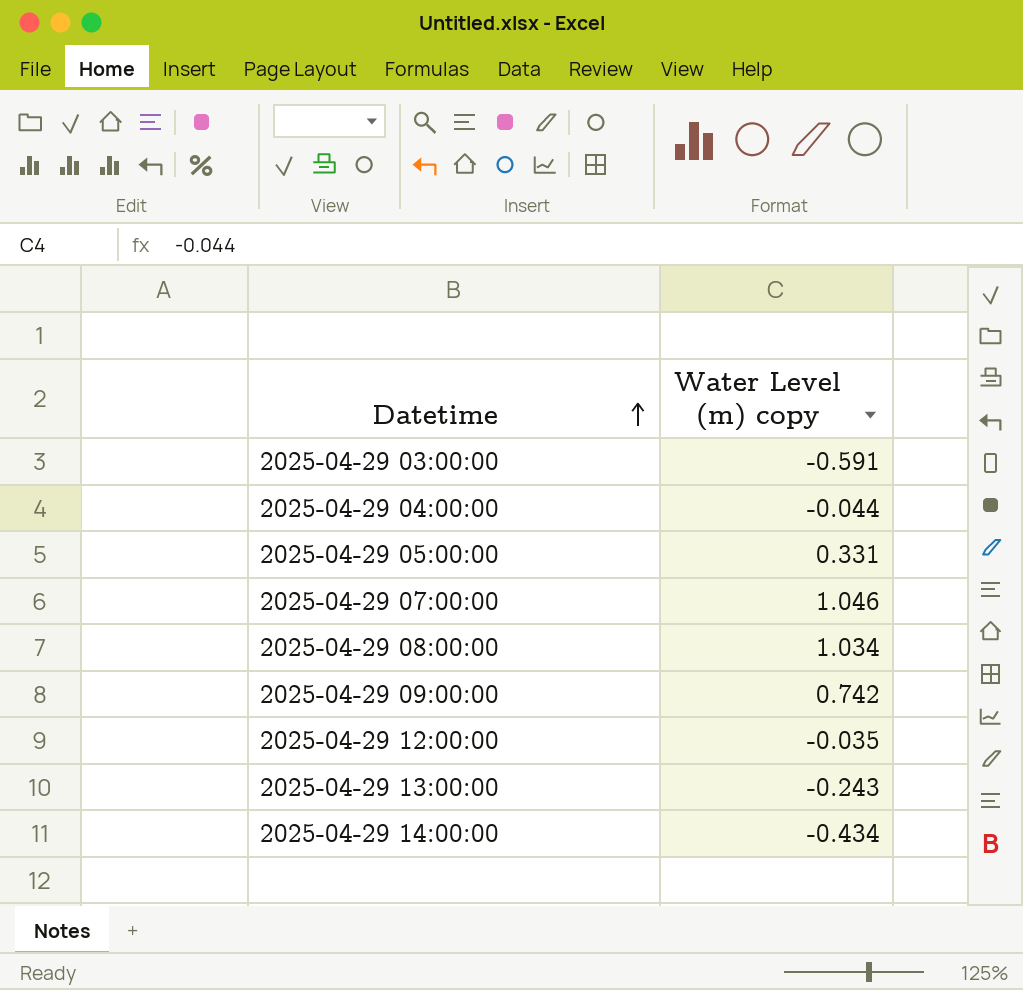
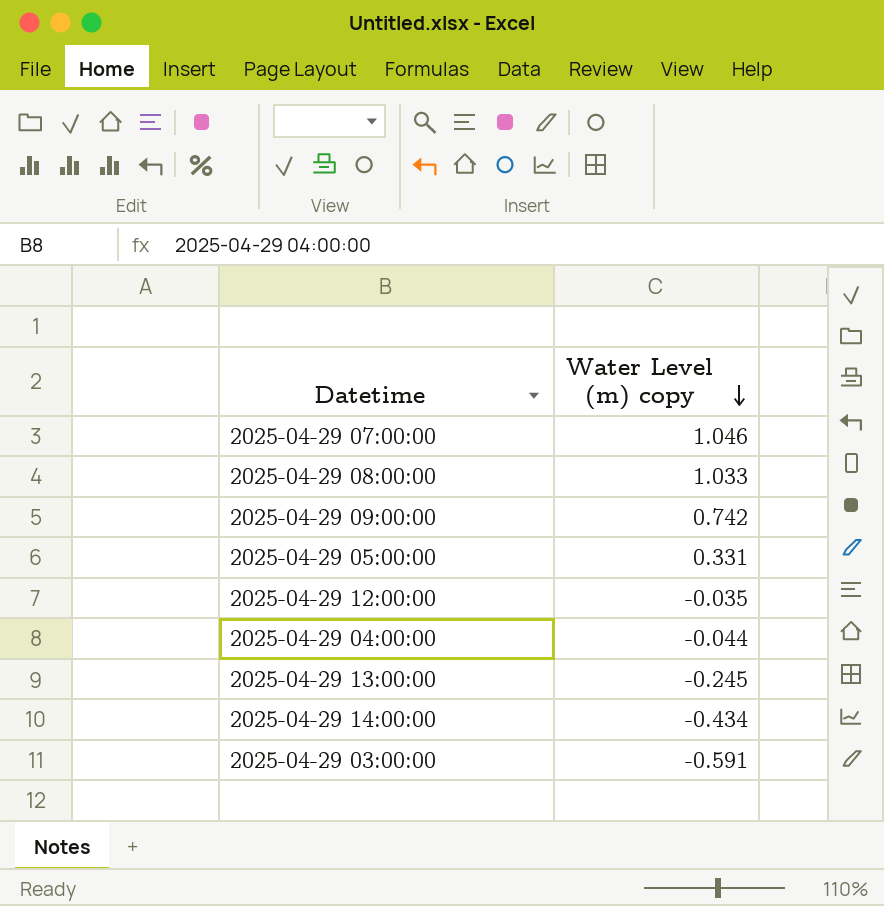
row order: Datetime ascending -> Water Level (m) copy descending
2025-04-29 08:00:00 | Water Level (m) copy: 1.034 -> 1.033
2025-04-29 13:00:00 | Water Level (m) copy: -0.243 -> -0.245

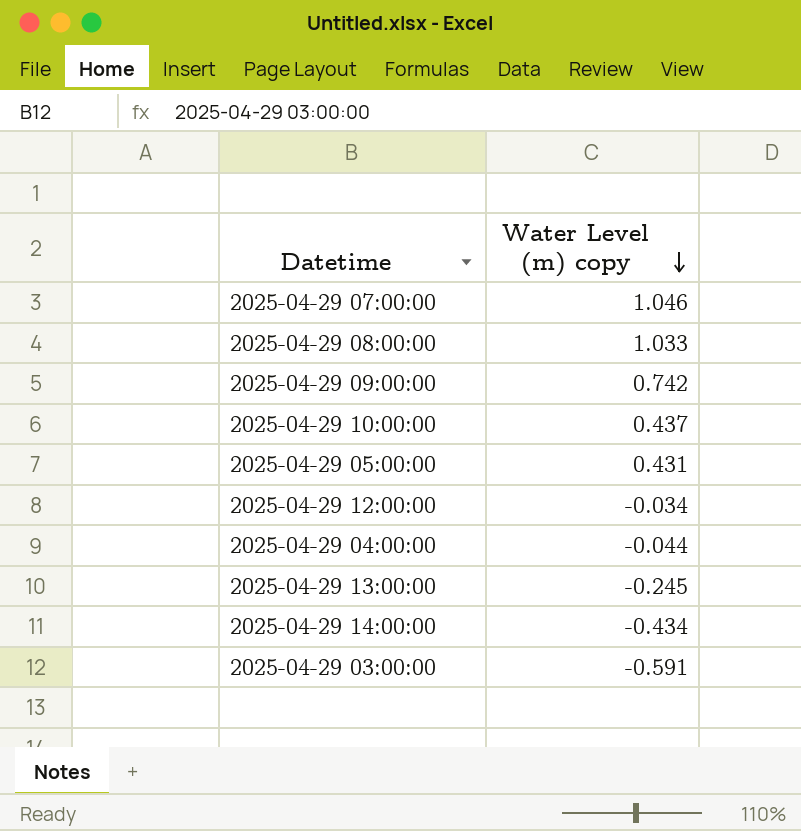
row 2025-04-29 10:00:00: none -> 0.437
2025-04-29 05:00:00 | Water Level (m) copy: 0.331 -> 0.431
2025-04-29 12:00:00 | Water Level (m) copy: -0.035 -> -0.034

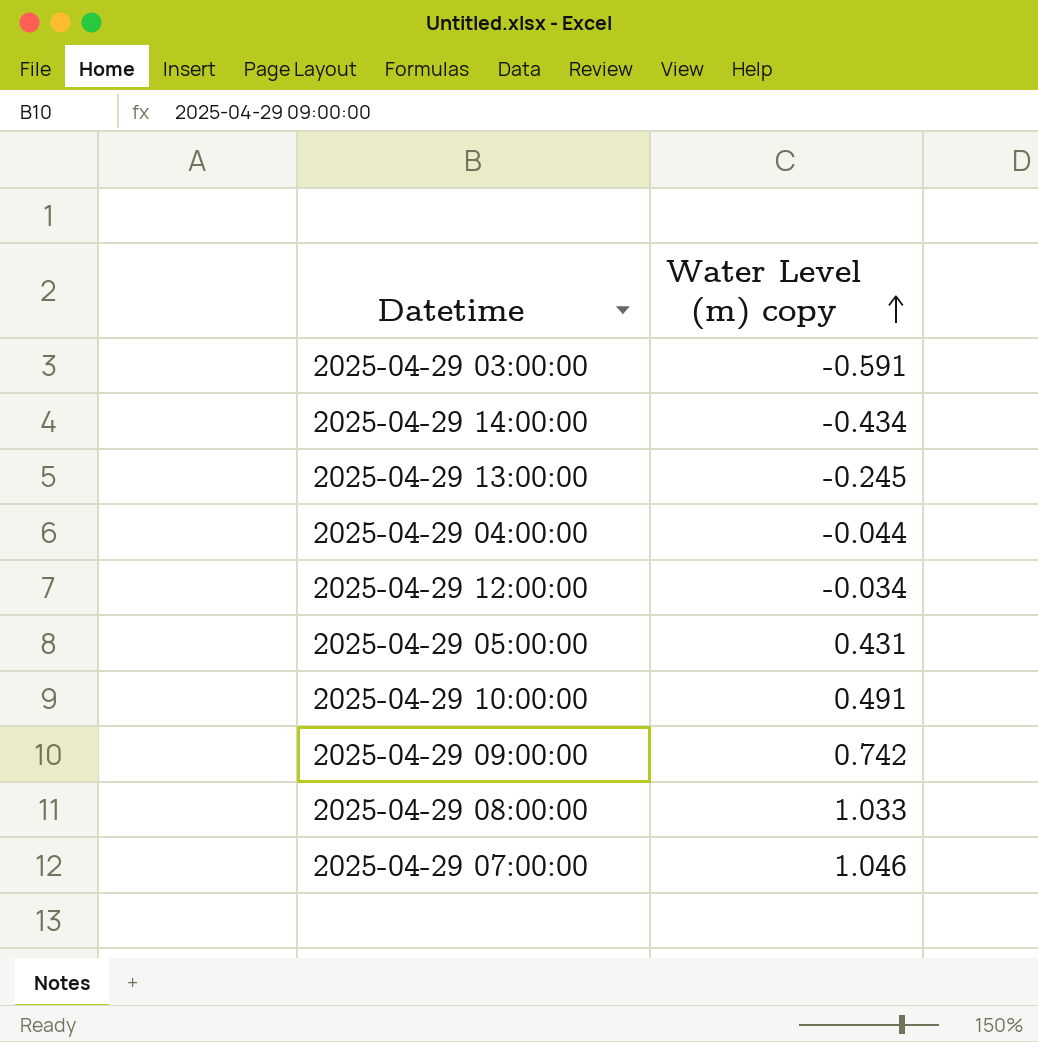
row order: Water Level (m) copy descending -> Water Level (m) copy ascending
2025-04-29 10:00:00 | Water Level (m) copy: 0.437 -> 0.491

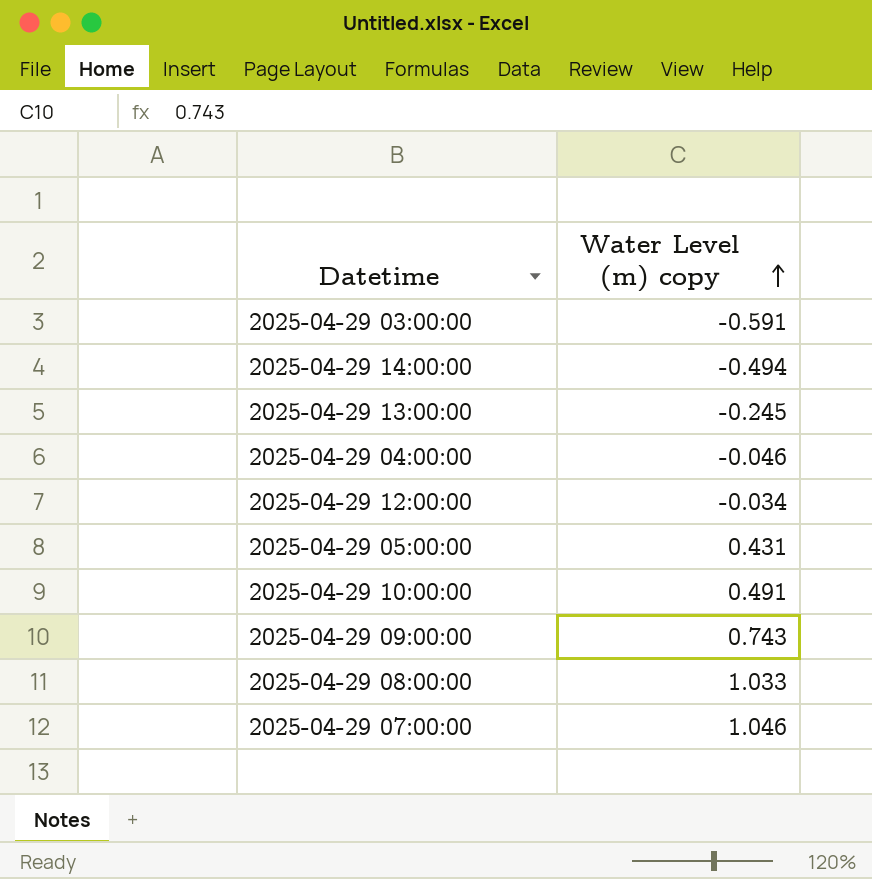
2025-04-29 14:00:00 | Water Level (m) copy: -0.434 -> -0.494
2025-04-29 04:00:00 | Water Level (m) copy: -0.044 -> -0.046
2025-04-29 09:00:00 | Water Level (m) copy: 0.742 -> 0.743

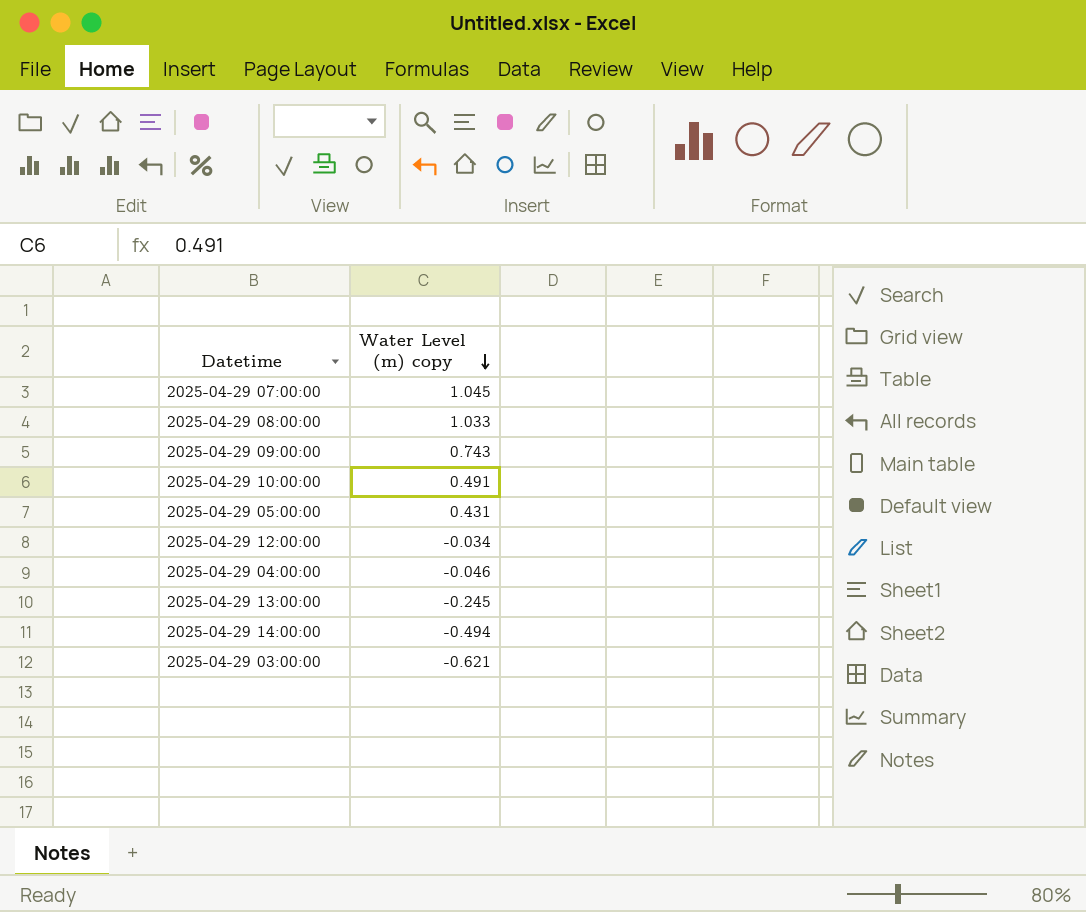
row order: Water Level (m) copy ascending -> Water Level (m) copy descending
2025-04-29 07:00:00 | Water Level (m) copy: 1.046 -> 1.045
2025-04-29 03:00:00 | Water Level (m) copy: -0.591 -> -0.621

